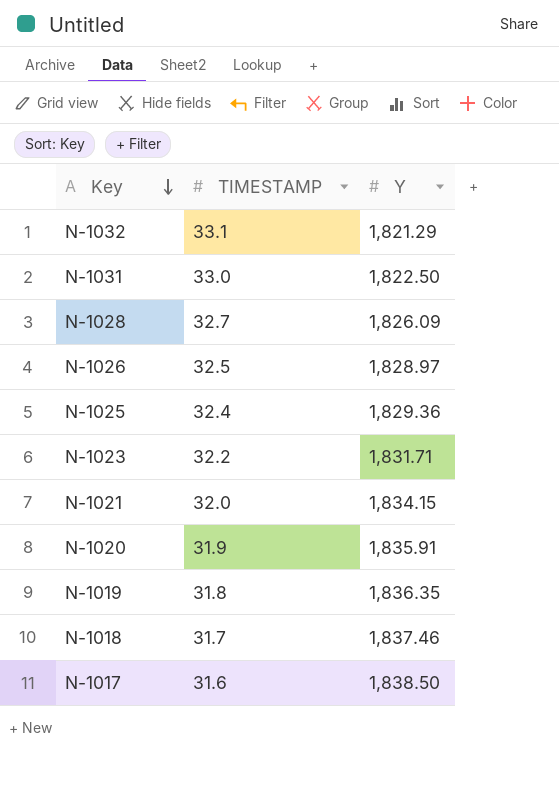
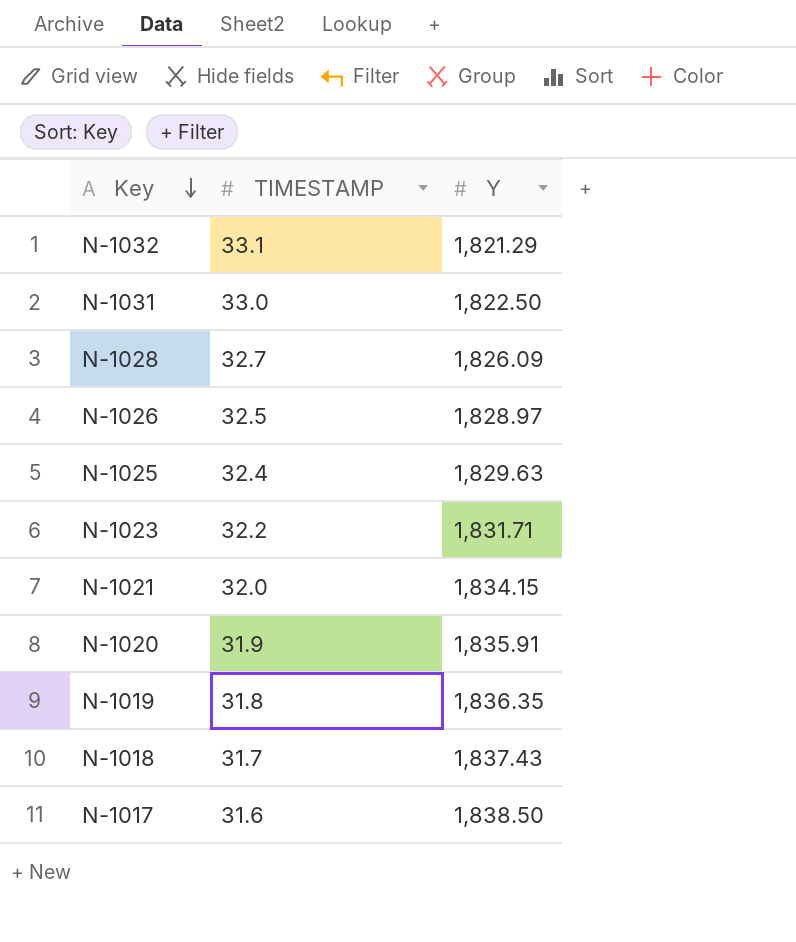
N-1025 | Y: 1,829.36 -> 1,829.63
N-1018 | Y: 1,837.46 -> 1,837.43

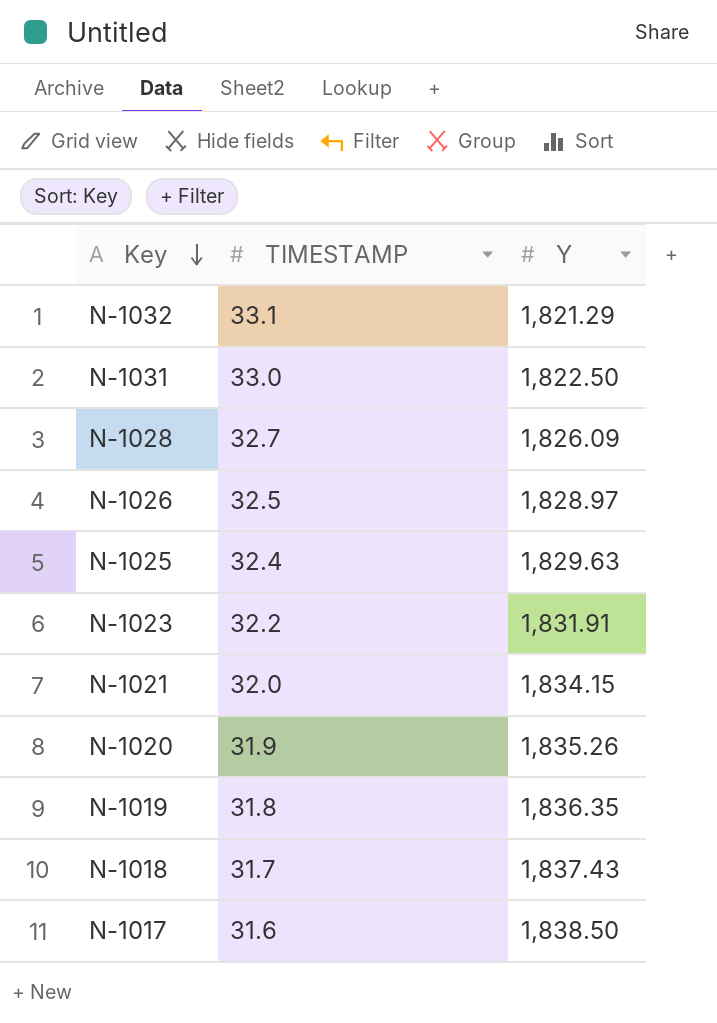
N-1023 | Y: 1,831.71 -> 1,831.91
N-1020 | Y: 1,835.91 -> 1,835.26

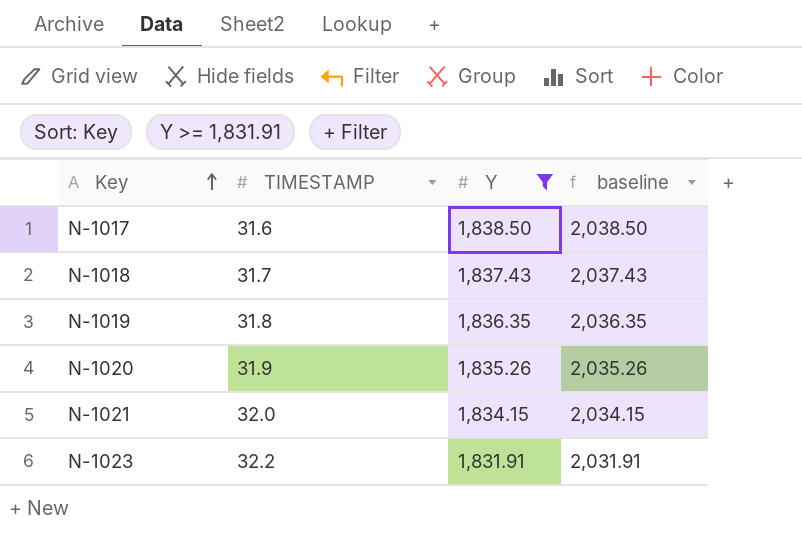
filter: none -> Y >= 1,831.91
row order: Key descending -> Key ascending
column baseline | formula: none -> [Y] + 200

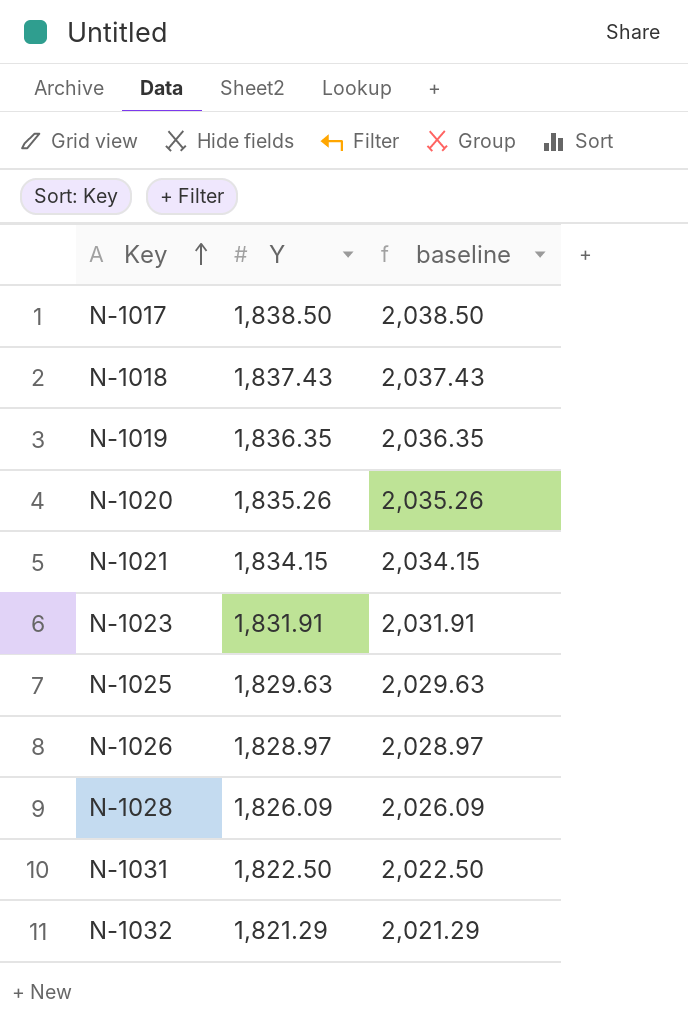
filter: Y >= 1,831.91 -> none
column TIMESTAMP | position: 2 -> none

